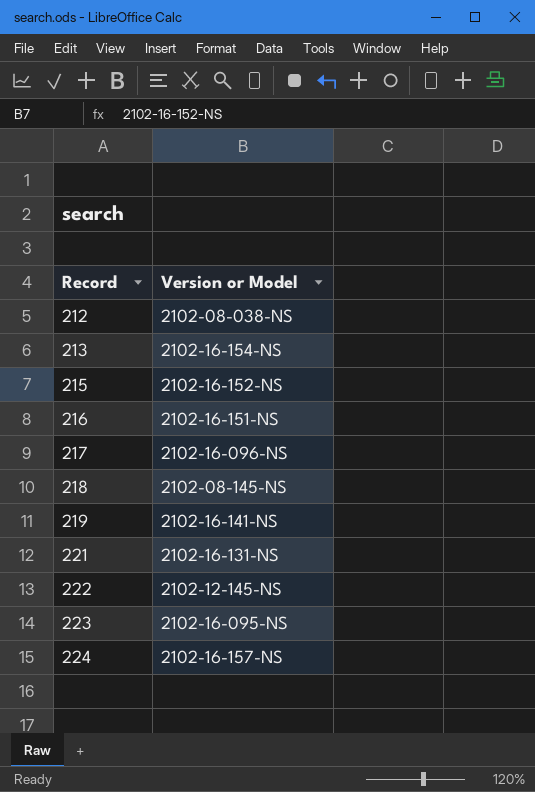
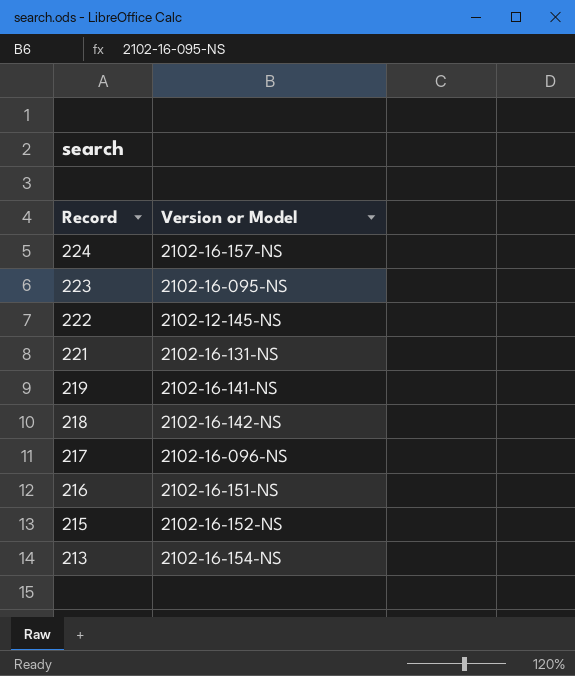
row order: Record ascending -> Record descending
row 212: 2102-08-038-NS -> none
218 | Version or Model: 2102-08-145-NS -> 2102-16-142-NS

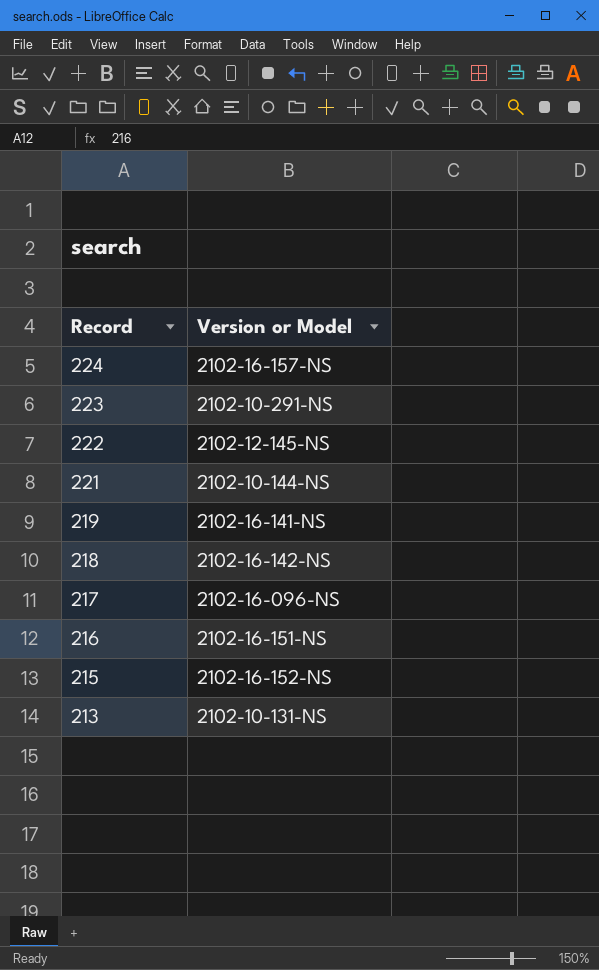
223 | Version or Model: 2102-16-095-NS -> 2102-10-291-NS
221 | Version or Model: 2102-16-131-NS -> 2102-10-144-NS
213 | Version or Model: 2102-16-154-NS -> 2102-10-131-NS

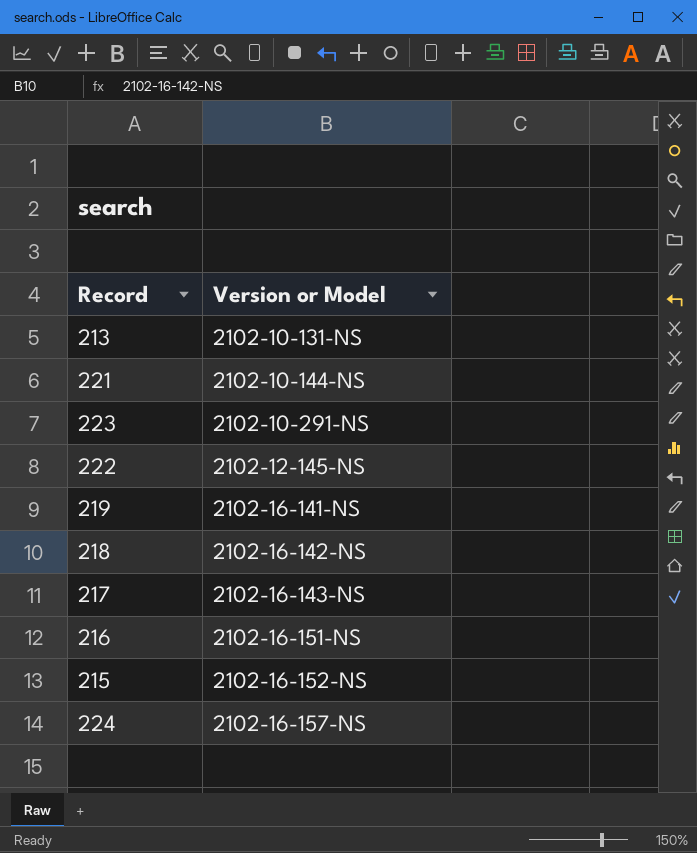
row order: Record descending -> Version or Model ascending
217 | Version or Model: 2102-16-096-NS -> 2102-16-143-NS

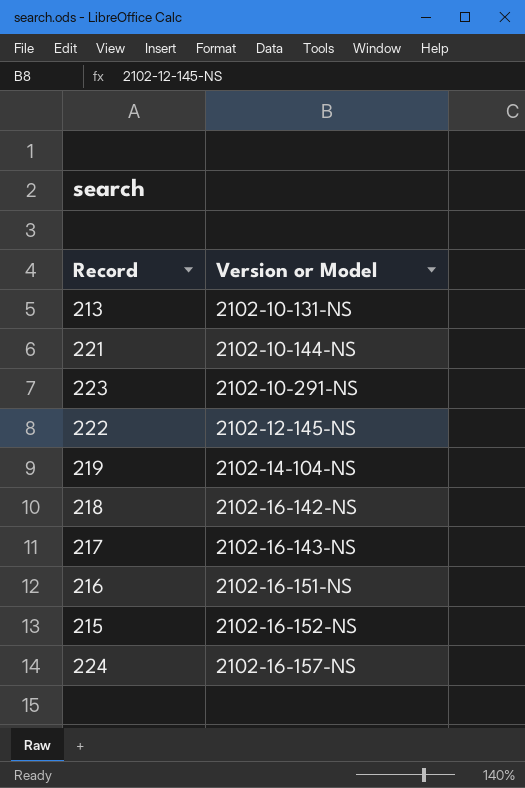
219 | Version or Model: 2102-16-141-NS -> 2102-14-104-NS

